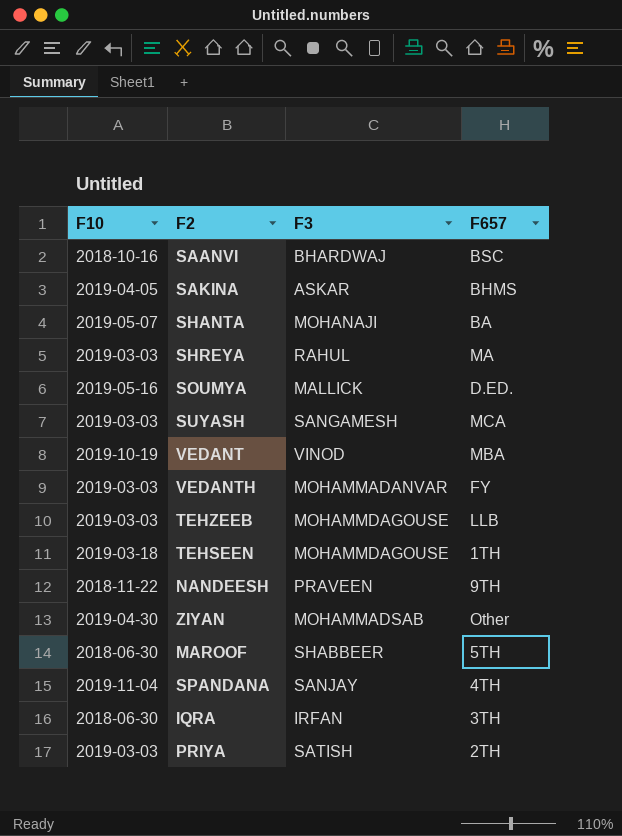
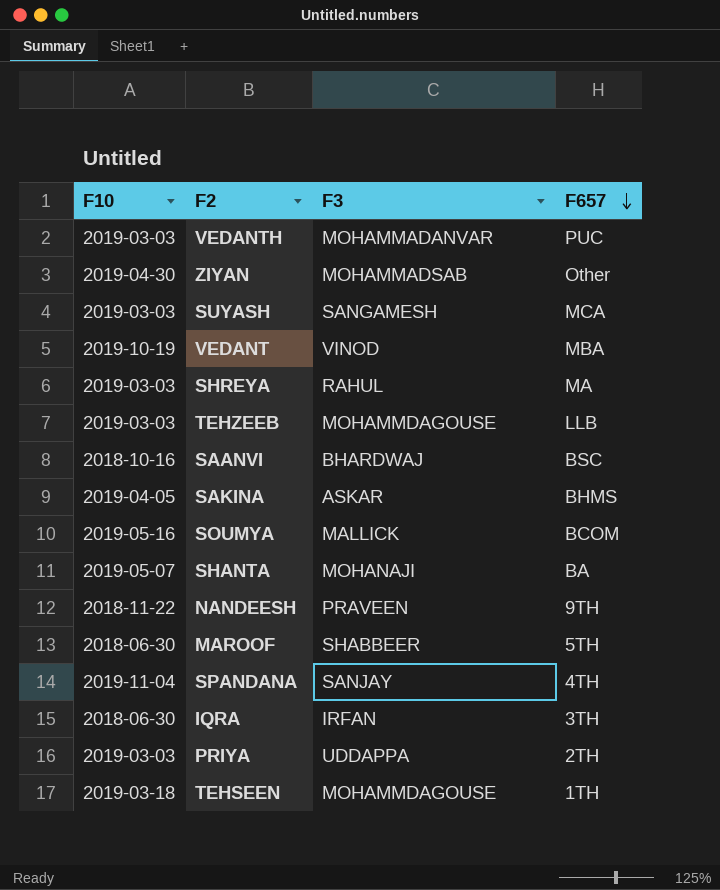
row order: none -> F657 descending
VEDANTH | F657: FY -> PUC
SOUMYA | F657: D.ED. -> BCOM
PRIYA | F3: SATISH -> UDDAPPA

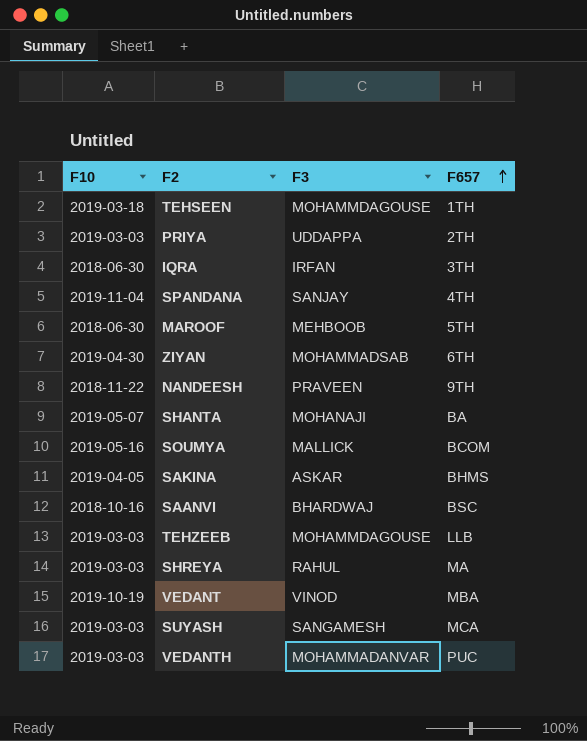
row order: F657 descending -> F657 ascending
MAROOF | F3: SHABBEER -> MEHBOOB
ZIYAN | F657: Other -> 6TH

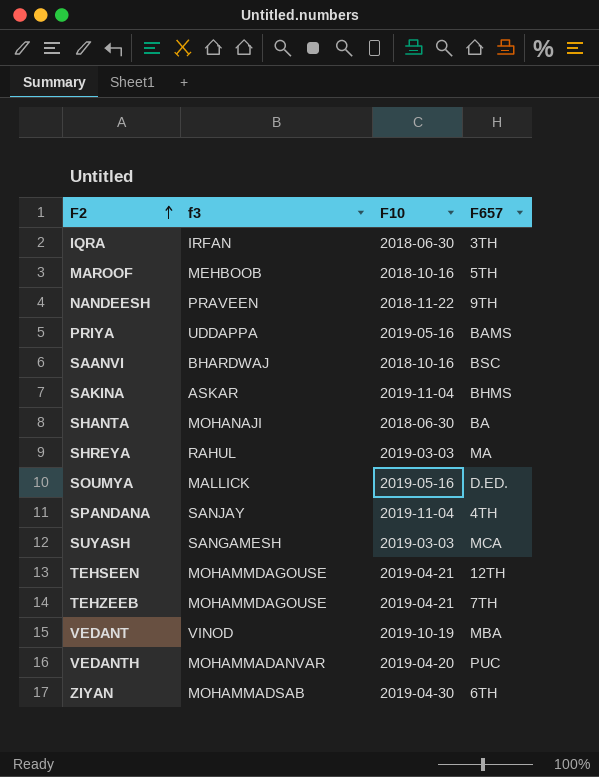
row order: F657 ascending -> F2 ascending
column name: F3 -> f3
column F10 | position: 1 -> 3
MAROOF | F10: 2018-06-30 -> 2018-10-16
PRIYA | F10: 2019-03-03 -> 2019-05-16
PRIYA | F657: 2TH -> BAMS
SAKINA | F10: 2019-04-05 -> 2019-11-04
SHANTA | F10: 2019-05-07 -> 2018-06-30
SOUMYA | F657: BCOM -> D.ED.
TEHSEEN | F10: 2019-03-18 -> 2019-04-21
TEHSEEN | F657: 1TH -> 12TH
TEHZEEB | F10: 2019-03-03 -> 2019-04-21
TEHZEEB | F657: LLB -> 7TH
VEDANTH | F10: 2019-03-03 -> 2019-04-20

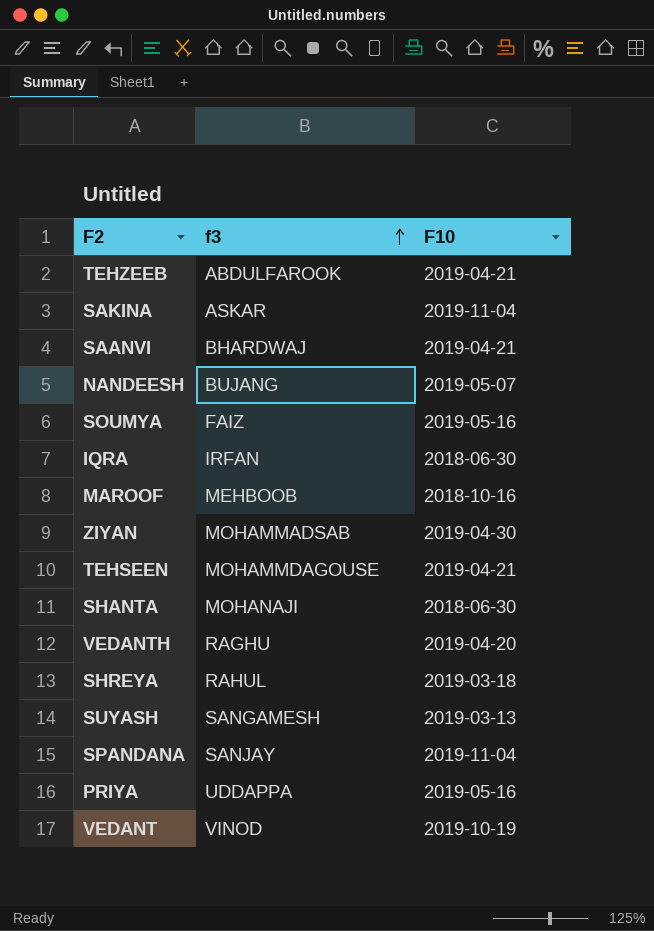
row order: F2 ascending -> f3 ascending
column F657 | position: 4 -> none
TEHZEEB | f3: MOHAMMDAGOUSE -> ABDULFAROOK
SAANVI | F10: 2018-10-16 -> 2019-04-21
NANDEESH | f3: PRAVEEN -> BUJANG
NANDEESH | F10: 2018-11-22 -> 2019-05-07
SOUMYA | f3: MALLICK -> FAIZ
VEDANTH | f3: MOHAMMADANVAR -> RAGHU
SHREYA | F10: 2019-03-03 -> 2019-03-18
SUYASH | F10: 2019-03-03 -> 2019-03-13

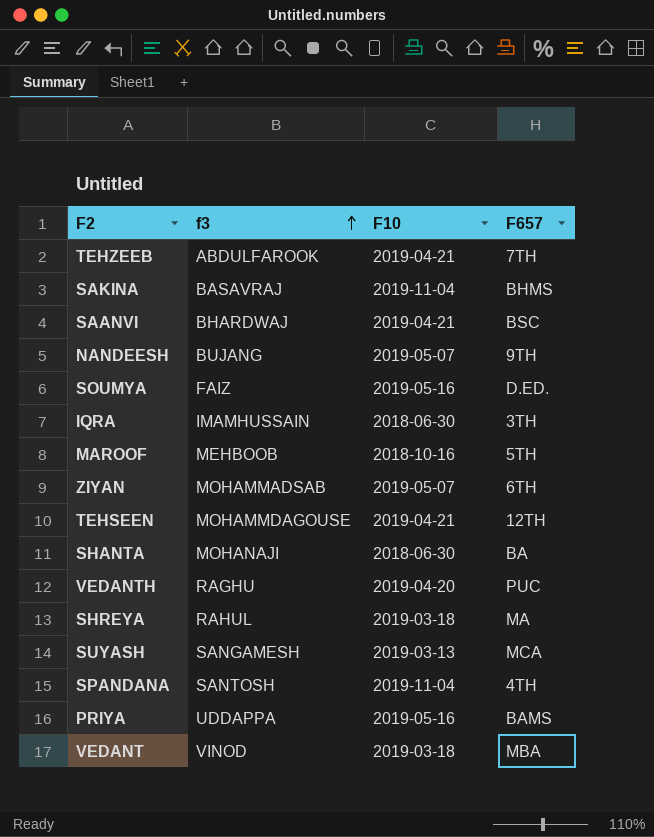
column F657 | position: none -> 4
SAKINA | f3: ASKAR -> BASAVRAJ
IQRA | f3: IRFAN -> IMAMHUSSAIN
ZIYAN | F10: 2019-04-30 -> 2019-05-07
SPANDANA | f3: SANJAY -> SANTOSH
VEDANT | F10: 2019-10-19 -> 2019-03-18

